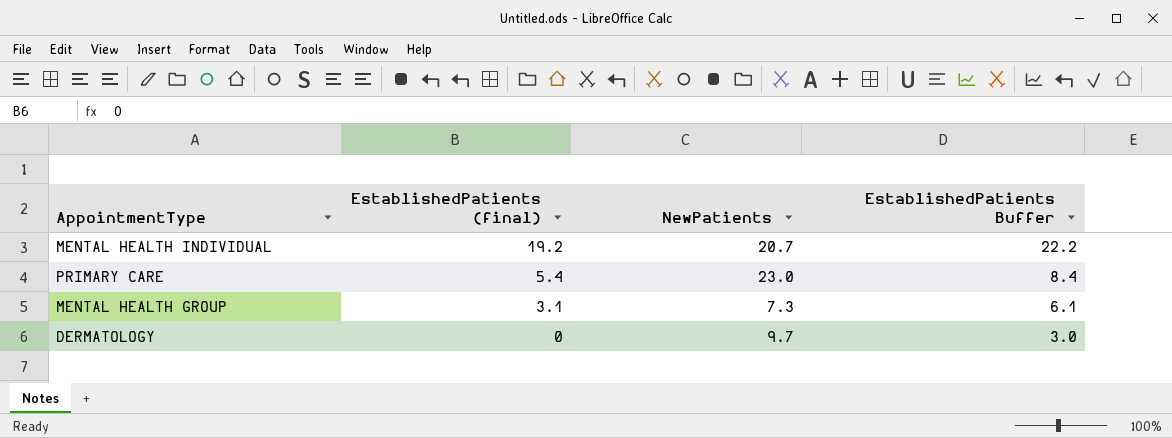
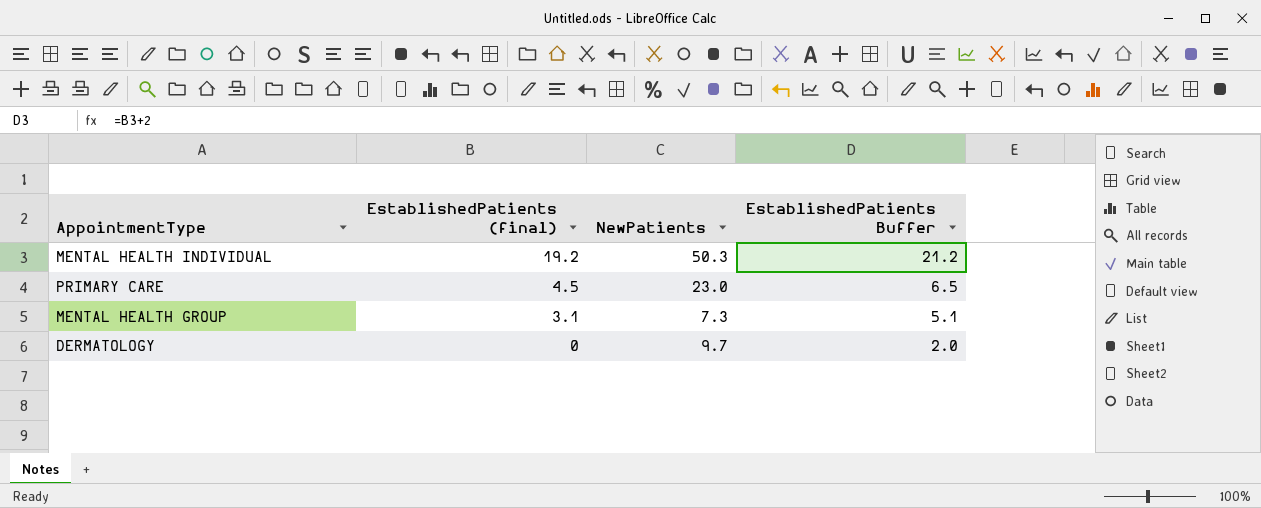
column EstablishedPatients Buffer | formula: [EstablishedPatients (final)] + 3 -> [EstablishedPatients (final)] + 2
MENTAL HEALTH INDIVIDUAL | NewPatients: 20.7 -> 50.3
PRIMARY CARE | EstablishedPatients (final): 5.4 -> 4.5

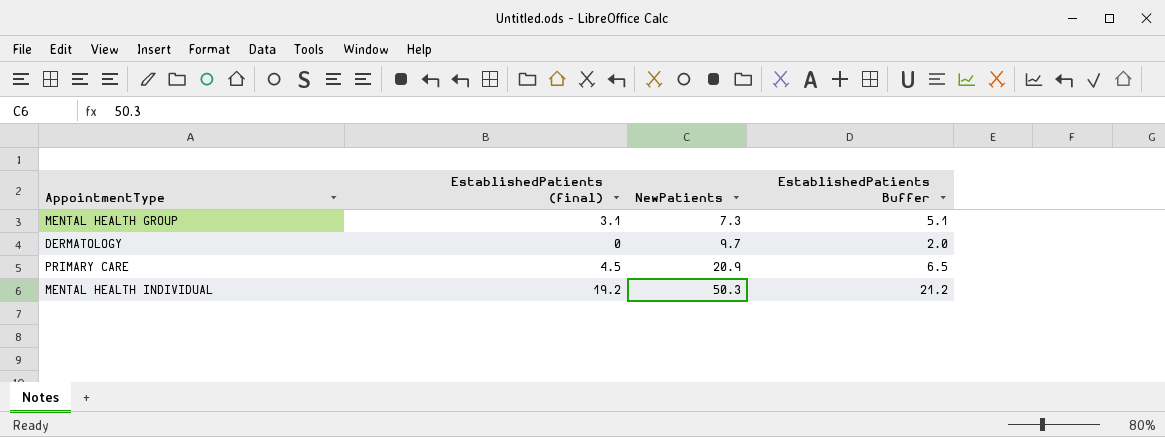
row order: EstablishedPatients (final) descending -> NewPatients ascending
PRIMARY CARE | NewPatients: 23.0 -> 20.9

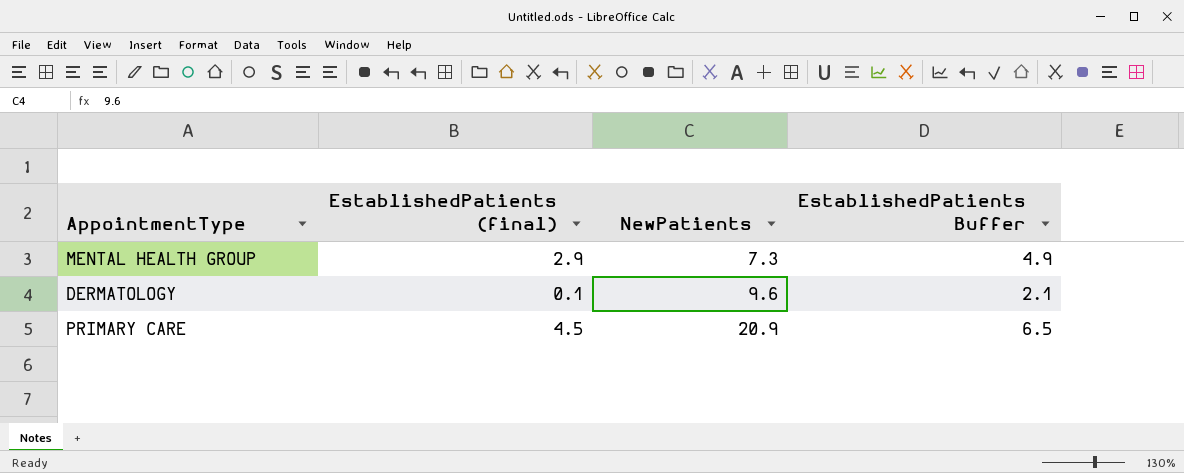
row MENTAL HEALTH INDIVIDUAL: 19.2 | 50.3 | 21.2 -> none
MENTAL HEALTH GROUP | EstablishedPatients (final): 3.1 -> 2.9
MENTAL HEALTH GROUP | EstablishedPatients Buffer: 5.1 -> 4.9
DERMATOLOGY | EstablishedPatients (final): 0 -> 0.1
DERMATOLOGY | NewPatients: 9.7 -> 9.6
DERMATOLOGY | EstablishedPatients Buffer: 2.0 -> 2.1

